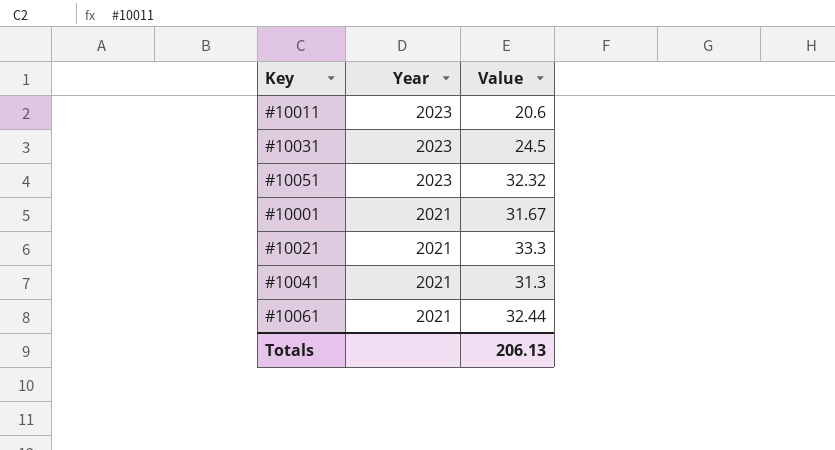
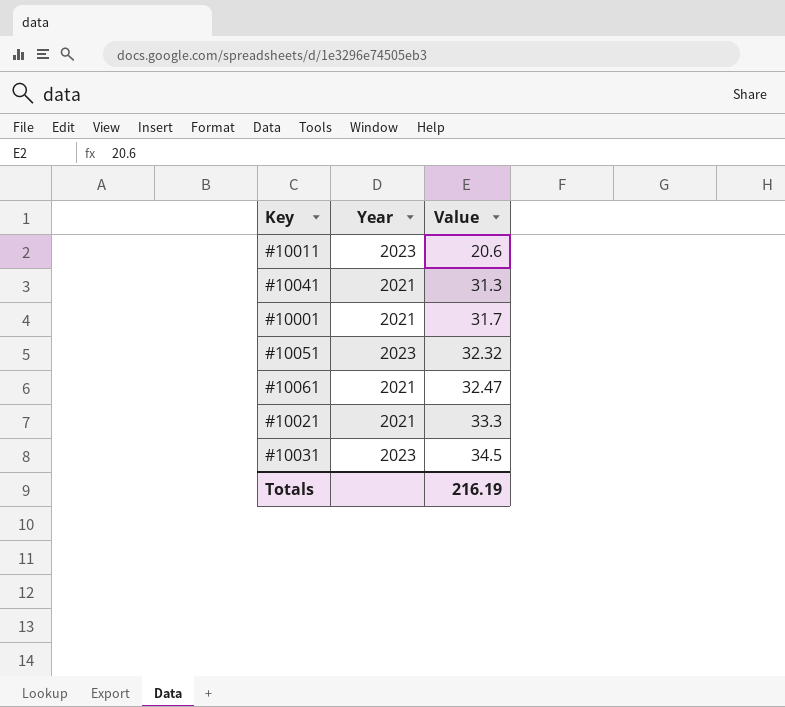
row order: Year descending -> Value ascending
#10001 | Value: 31.67 -> 31.7
#10061 | Value: 32.44 -> 32.47
#10031 | Value: 24.5 -> 34.5
Totals | Value: 206.13 -> 216.19

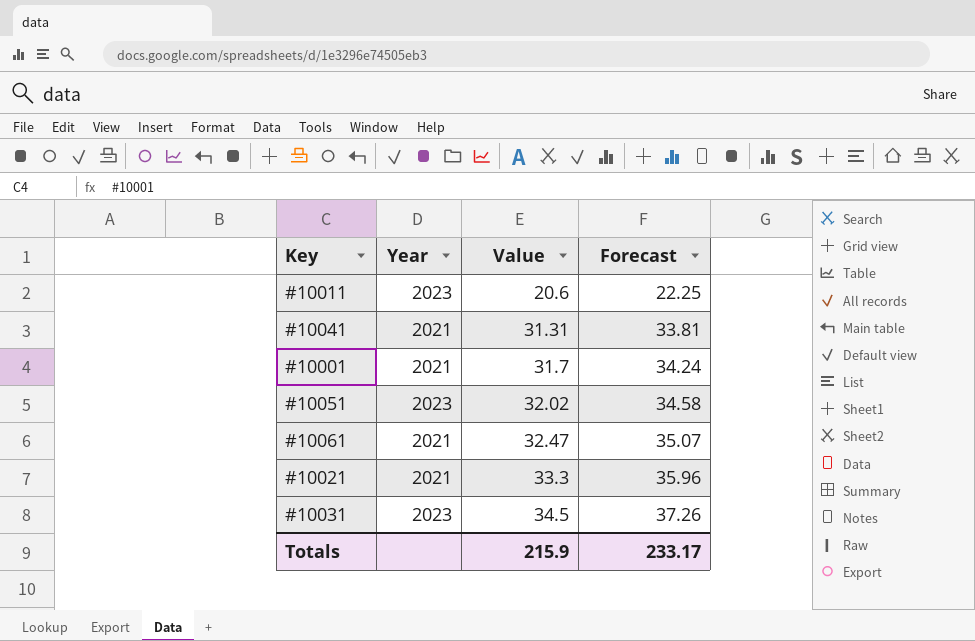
column Forecast | formula: none -> [Value] * 1.08
#10041 | Value: 31.3 -> 31.31
#10051 | Value: 32.32 -> 32.02
Totals | Value: 216.19 -> 215.9

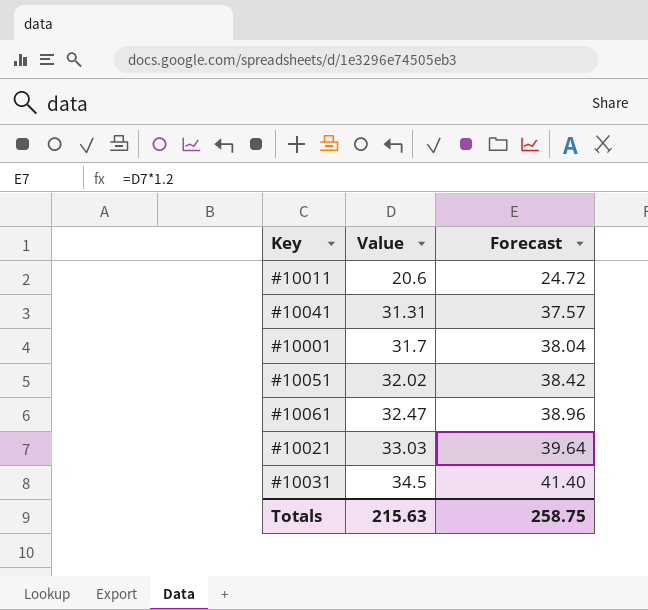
column Year | position: 2 -> none
column Forecast | formula: [Value] * 1.08 -> [Value] * 1.2
#10021 | Value: 33.3 -> 33.03
Totals | Value: 215.9 -> 215.63
Totals | Forecast: 233.17 -> 258.75

